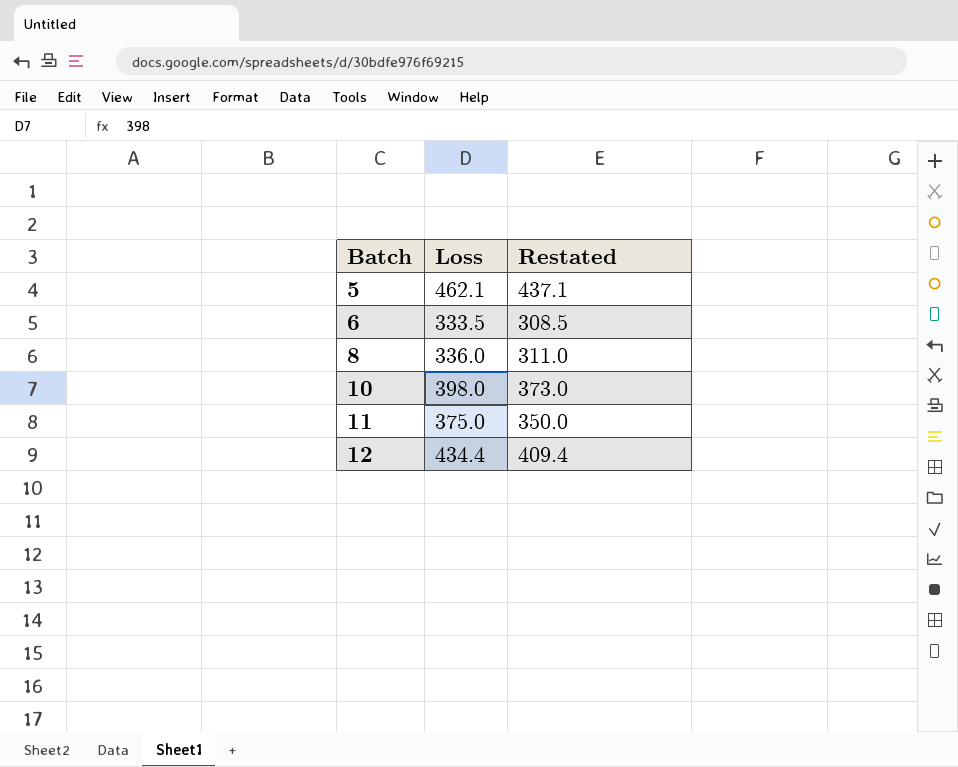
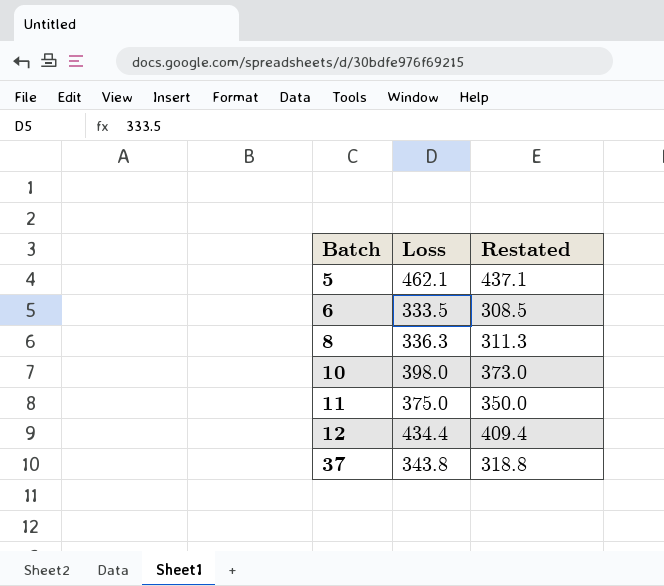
8 | Loss: 336.0 -> 336.3
8 | Restated: 311.0 -> 311.3
row 37: none -> 343.8 | 318.8

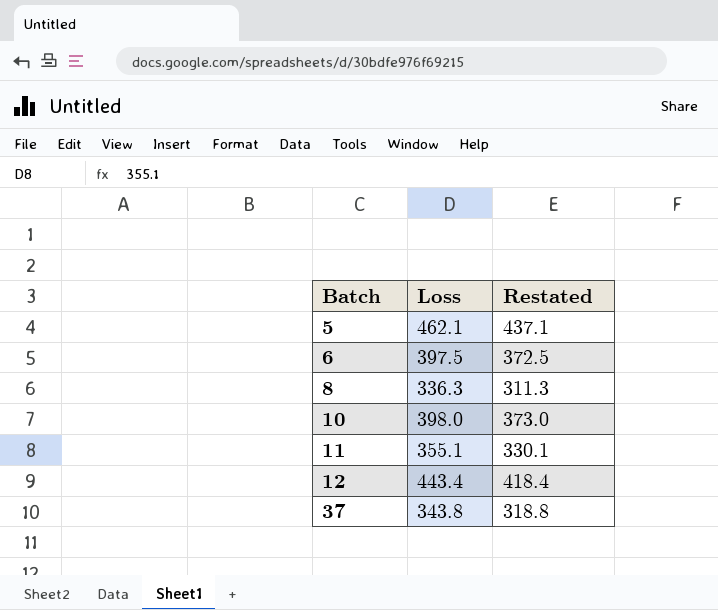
6 | Loss: 333.5 -> 397.5
6 | Restated: 308.5 -> 372.5
11 | Loss: 375.0 -> 355.1
11 | Restated: 350.0 -> 330.1
12 | Loss: 434.4 -> 443.4
12 | Restated: 409.4 -> 418.4

